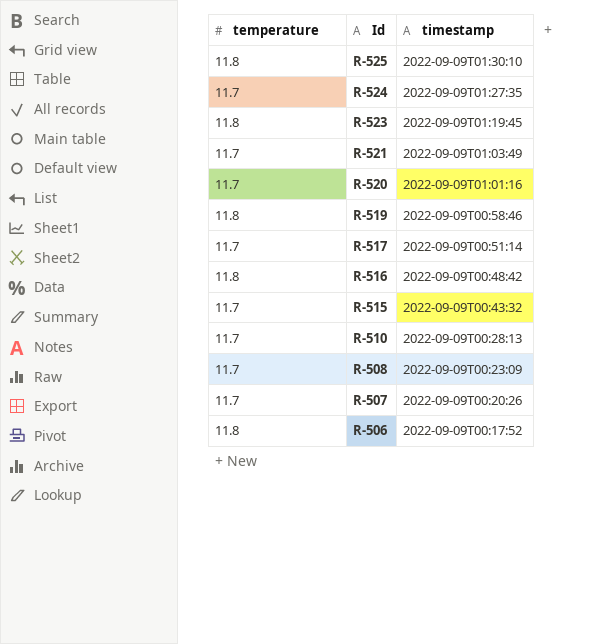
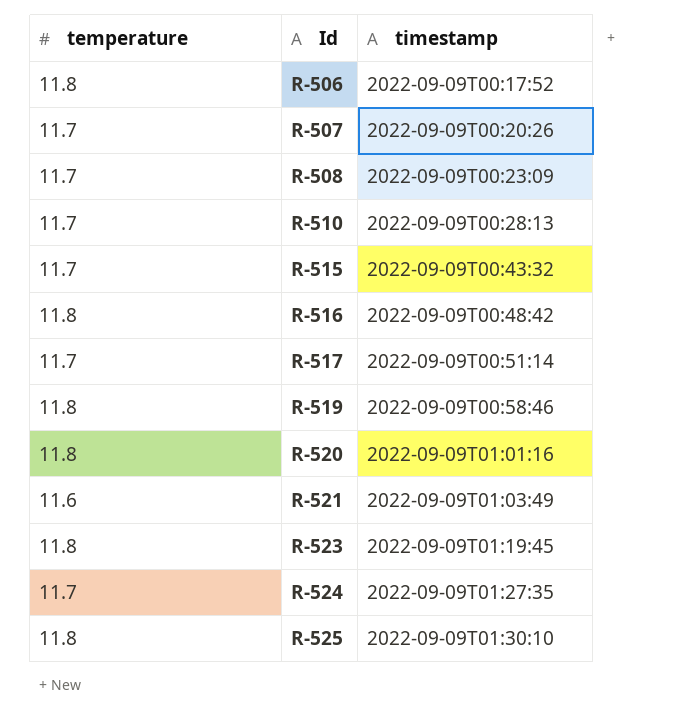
row order: Id descending -> Id ascending
R-520 | temperature: 11.7 -> 11.8
R-521 | temperature: 11.7 -> 11.6

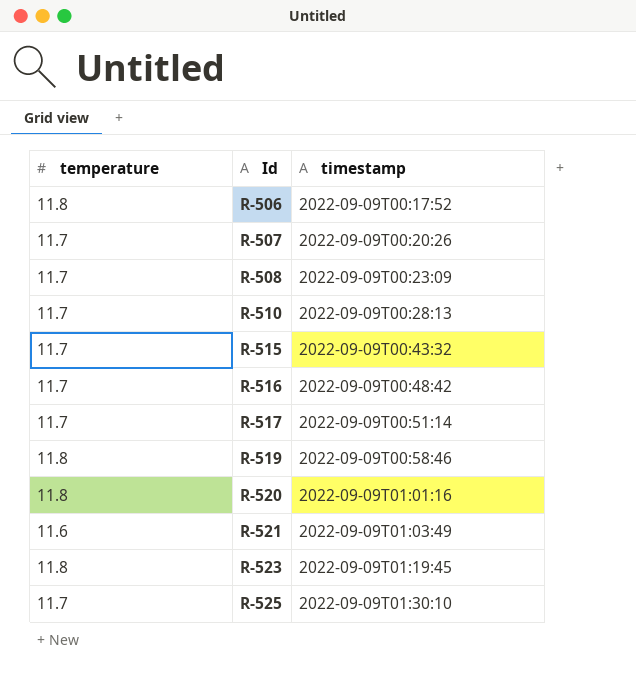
row R-524: 11.7 | 2022-09-09T01:27:35 -> none
R-516 | temperature: 11.8 -> 11.7
R-525 | temperature: 11.8 -> 11.7

